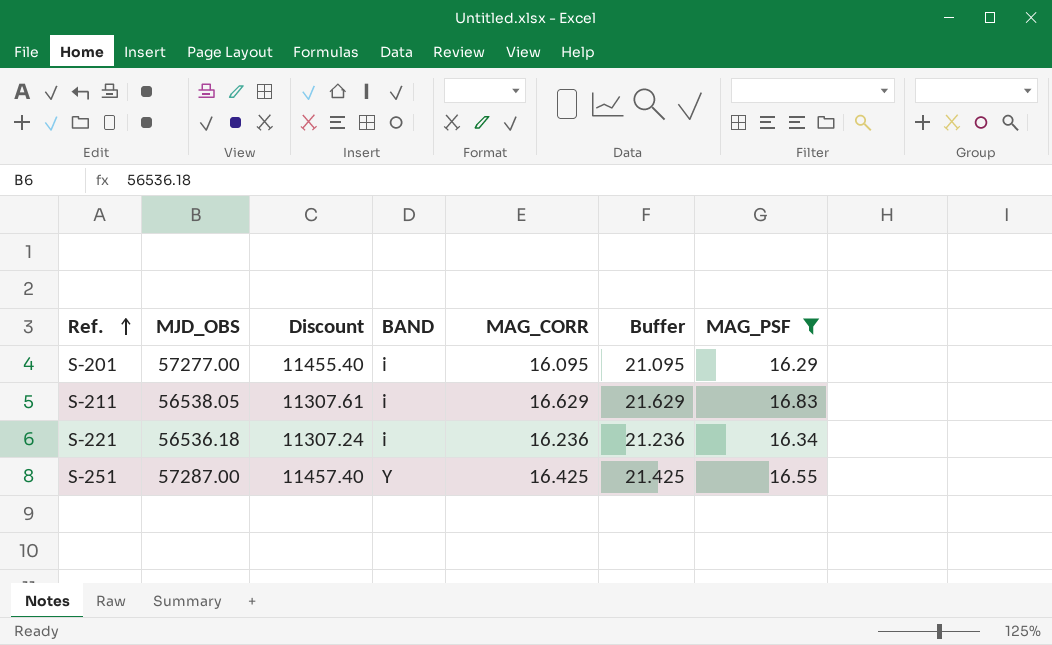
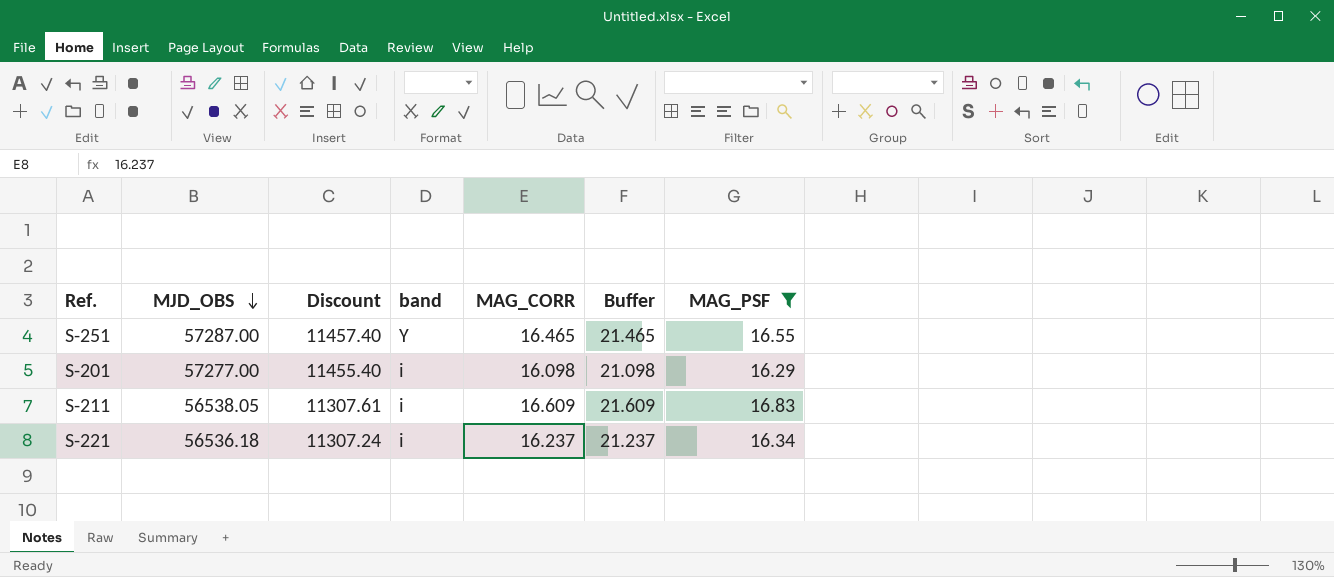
row order: Ref. ascending -> MJD_OBS descending
column name: BAND -> band
S-251 | MAG_CORR: 16.425 -> 16.465
S-251 | Buffer: 21.425 -> 21.465
S-201 | MAG_CORR: 16.095 -> 16.098
S-201 | Buffer: 21.095 -> 21.098
S-211 | MAG_CORR: 16.629 -> 16.609
S-211 | Buffer: 21.629 -> 21.609
S-221 | MAG_CORR: 16.236 -> 16.237
S-221 | Buffer: 21.236 -> 21.237

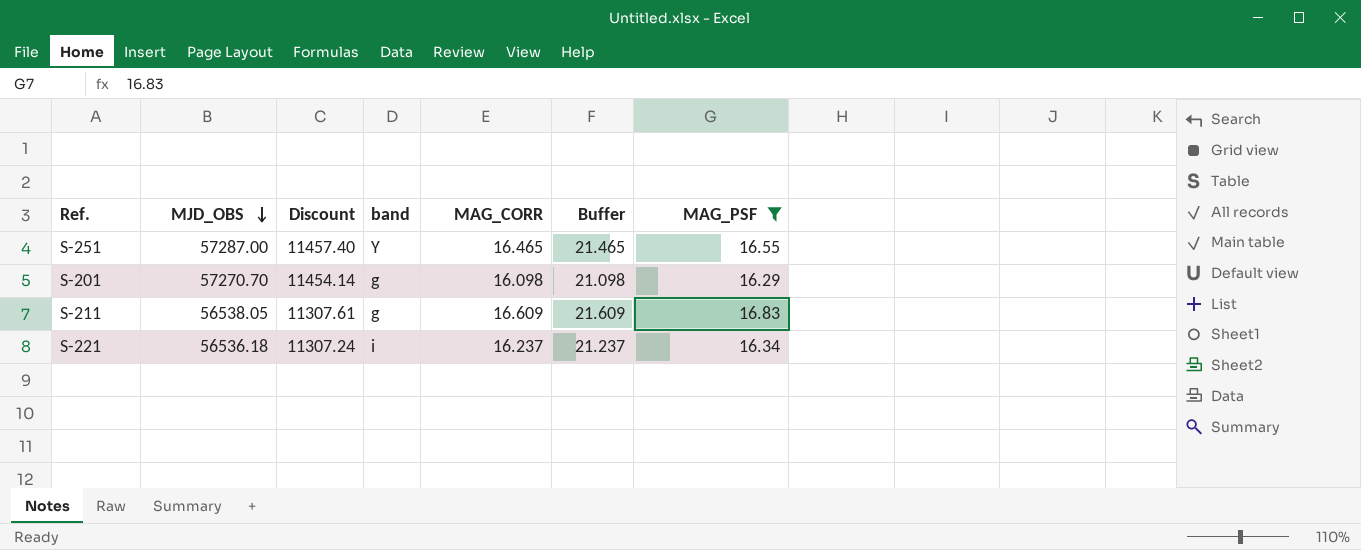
S-201 | MJD_OBS: 57277.00 -> 57270.70
S-201 | Discount: 11455.40 -> 11454.14
S-201 | band: i -> g
S-211 | band: i -> g

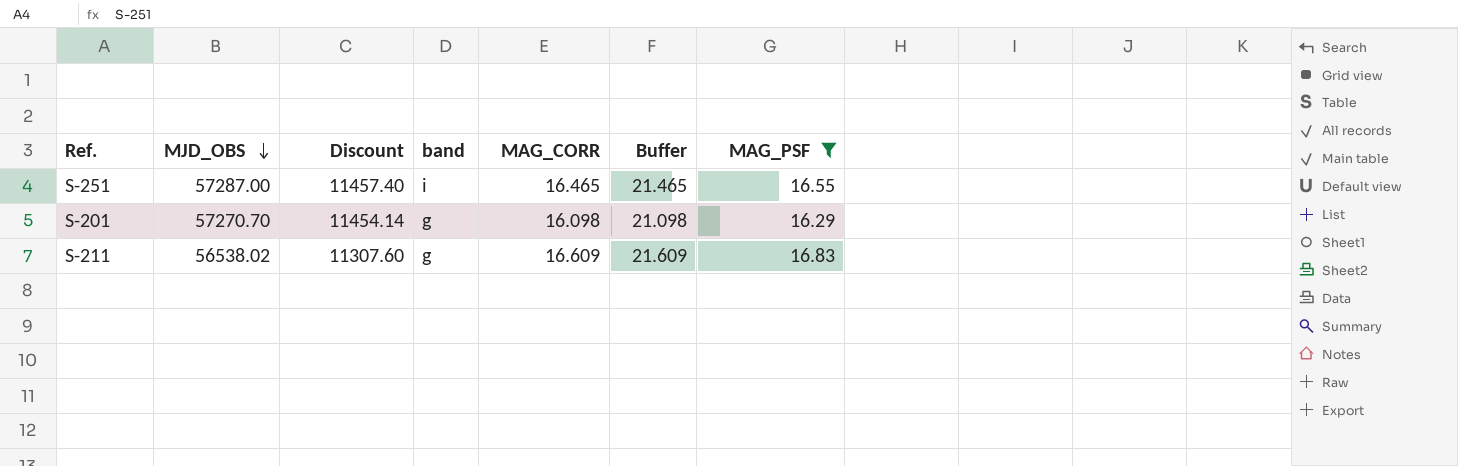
row S-221: 56536.18 | 11307.24 | i | 16.237 | 21.237 | 16.34 -> none
S-251 | band: Y -> i
S-211 | MJD_OBS: 56538.05 -> 56538.02
S-211 | Discount: 11307.61 -> 11307.60

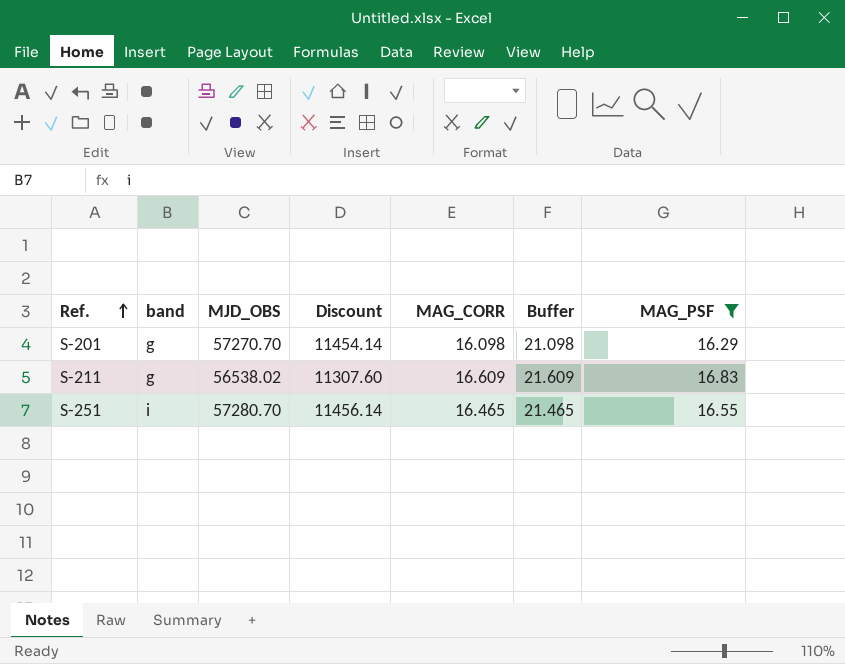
row order: MJD_OBS descending -> Ref. ascending
column band | position: 4 -> 2
S-251 | MJD_OBS: 57287.00 -> 57280.70
S-251 | Discount: 11457.40 -> 11456.14

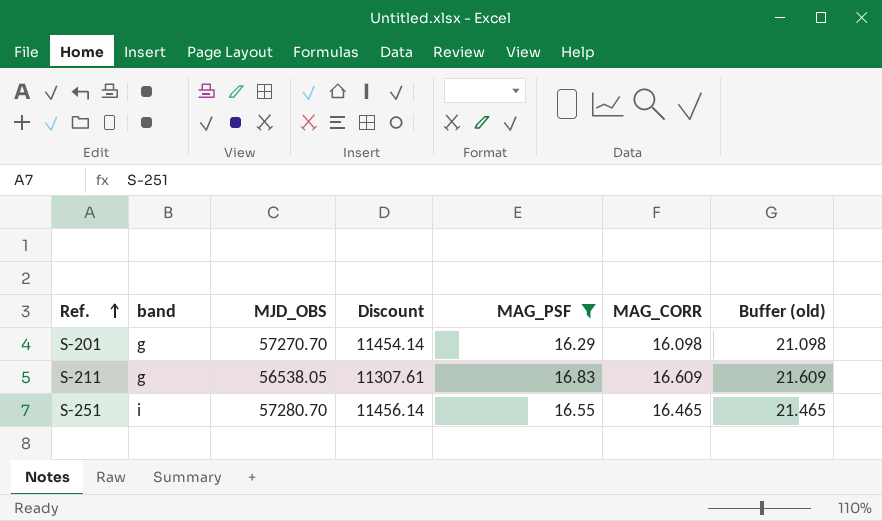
column MAG_PSF | position: 7 -> 5
column name: Buffer -> Buffer (old)
S-211 | MJD_OBS: 56538.02 -> 56538.05
S-211 | Discount: 11307.60 -> 11307.61

